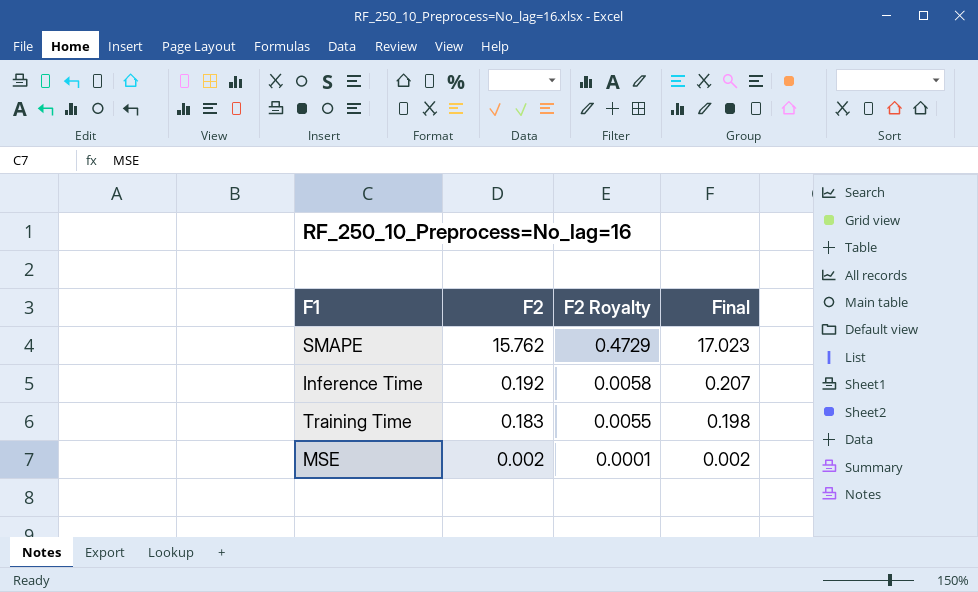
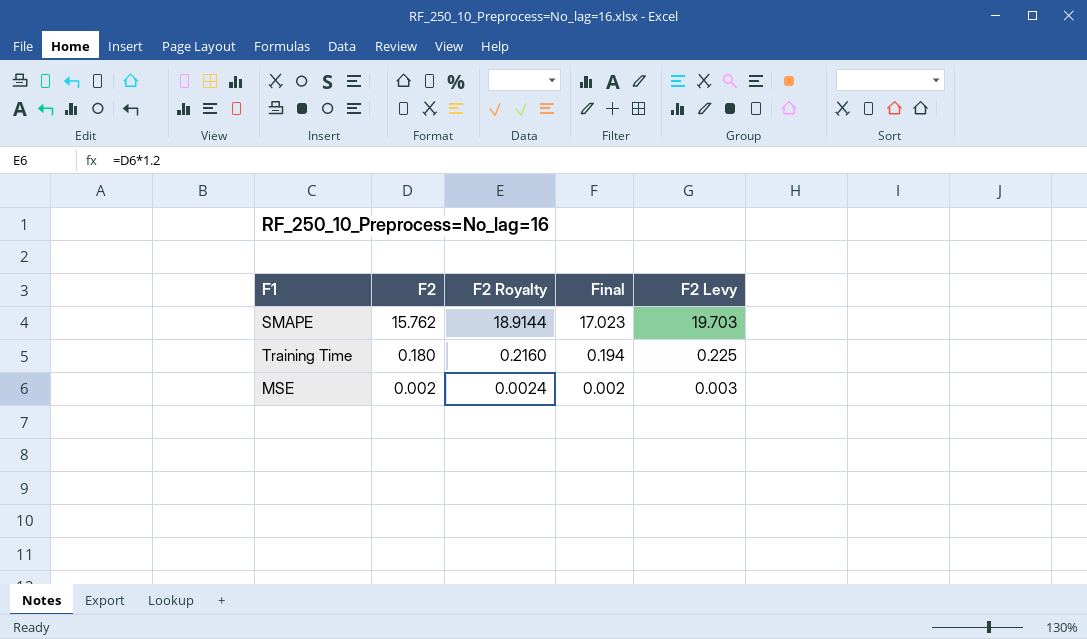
column F2 Royalty | formula: [F2] * 0.03 -> [F2] * 1.2
column F2 Levy | formula: none -> [F2] * 1.25
row Inference Time: 0.192 | 0.0058 | 0.207 -> none
Training Time | F2: 0.183 -> 0.180
Training Time | Final: 0.198 -> 0.194

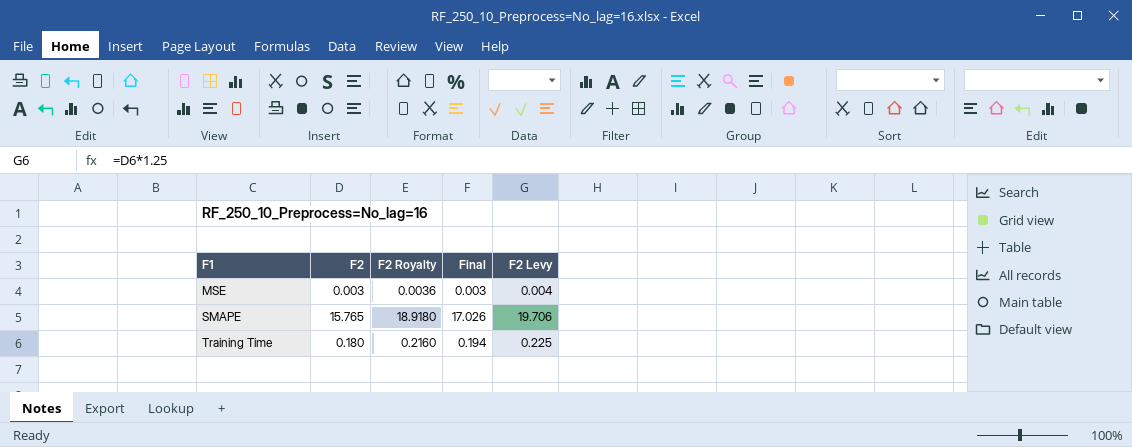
row order: F2 descending -> F1 ascending
MSE | F2: 0.002 -> 0.003
MSE | F2 Royalty: 0.0024 -> 0.0036
MSE | Final: 0.002 -> 0.003
MSE | F2 Levy: 0.003 -> 0.004
SMAPE | F2: 15.762 -> 15.765
SMAPE | F2 Royalty: 18.9144 -> 18.9180
SMAPE | Final: 17.023 -> 17.026
SMAPE | F2 Levy: 19.703 -> 19.706

